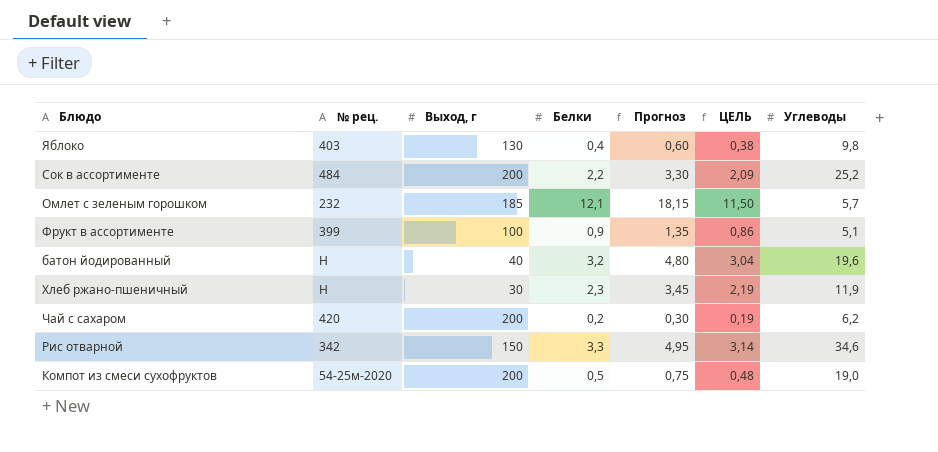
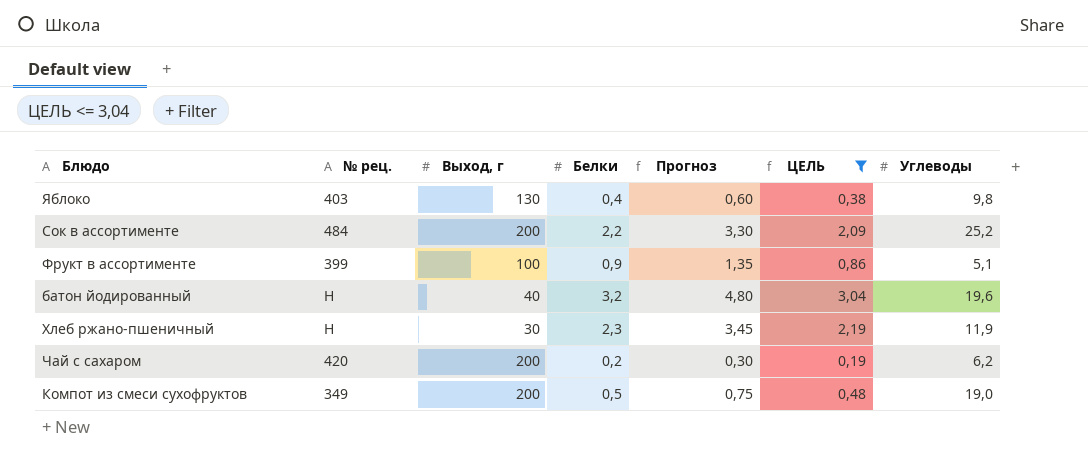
filter: none -> ЦЕЛЬ <= 3,04
Компот из смеси сухофруктов | № рец.: 54-25м-2020 -> 349

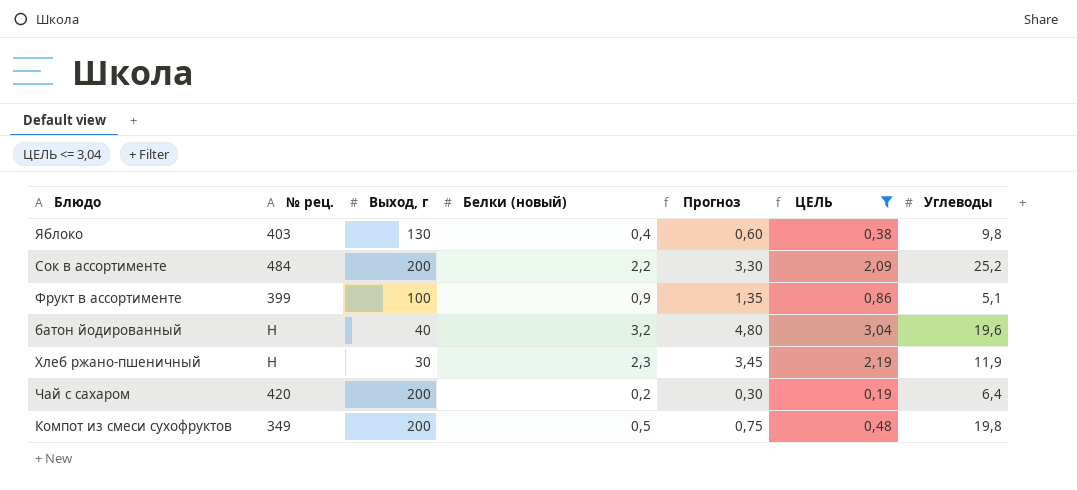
column name: Белки -> Белки (новый)
Чай с сахаром | Углеводы: 6,2 -> 6,4
Компот из смеси сухофруктов | Углеводы: 19,0 -> 19,8

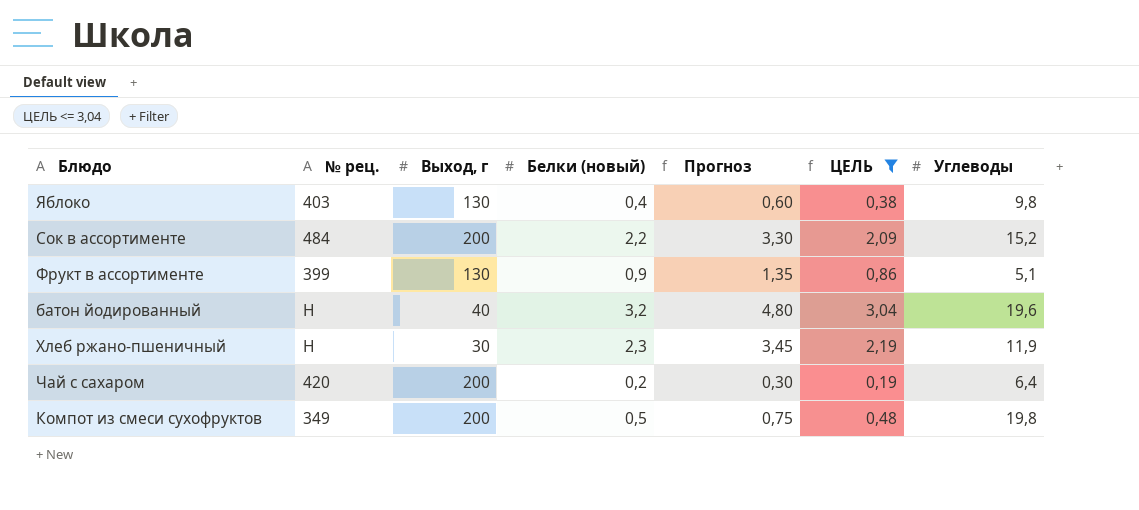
Сок в ассортименте | Углеводы: 25,2 -> 15,2
Фрукт в ассортименте | Выход, г: 100 -> 130

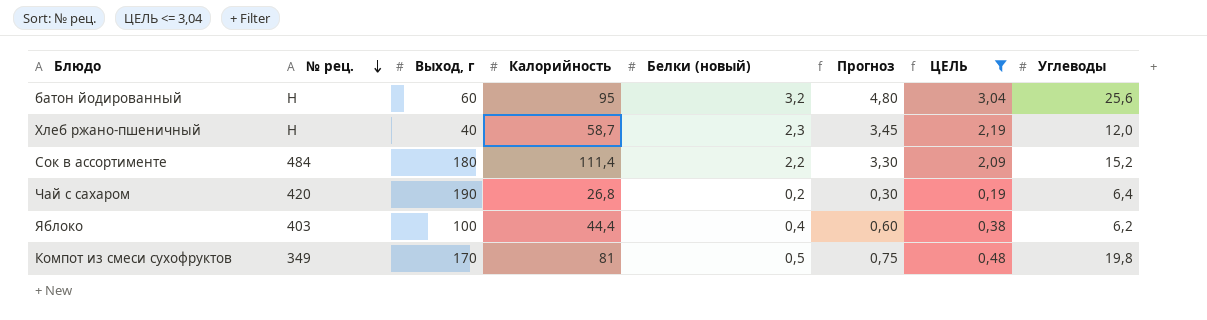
row order: none -> № рец. descending
column Калорийность | position: none -> 4
row Фрукт в ассортименте: 399 | 130 | 0,9 | 1,35 | 0,86 | 5,1 -> none
батон йодированный | Выход, г: 40 -> 60
батон йодированный | Углеводы: 19,6 -> 25,6
Хлеб ржано-пшеничный | Выход, г: 30 -> 40
Хлеб ржано-пшеничный | Углеводы: 11,9 -> 12,0
Сок в ассортименте | Выход, г: 200 -> 180
Чай с сахаром | Выход, г: 200 -> 190
Яблоко | Выход, г: 130 -> 100
Яблоко | Углеводы: 9,8 -> 6,2
Компот из смеси сухофруктов | Выход, г: 200 -> 170

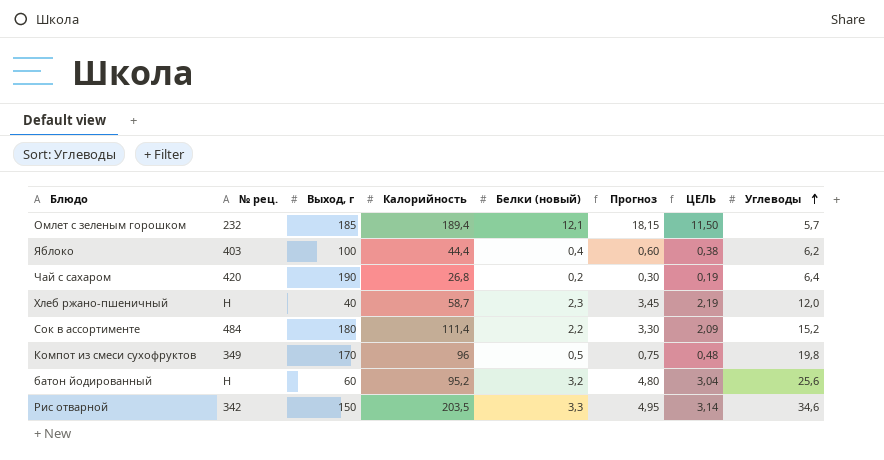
filter: ЦЕЛЬ <= 3,04 -> none
row order: № рец. descending -> Углеводы ascending
Компот из смеси сухофруктов | Калорийность: 81 -> 96
батон йодированный | Калорийность: 95 -> 95,2

